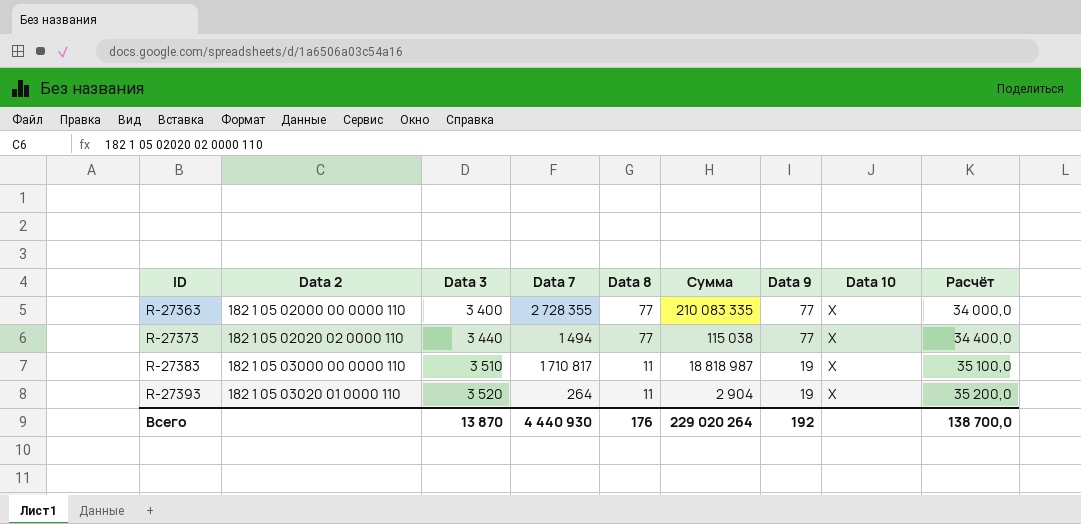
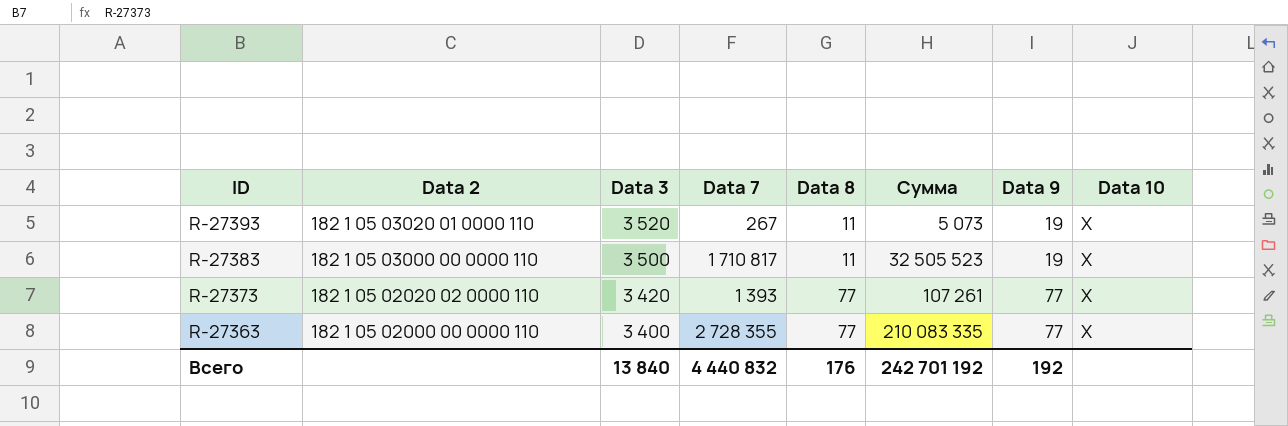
row order: ID ascending -> ID descending
column Расчёт | formula: [Data 3] * 10 -> none
column Сумма | formula: [Data 7] * [Data 8] -> [Data 7] * [Data 9]
R-27393 | Data 7: 264 -> 267
R-27383 | Data 3: 3 510 -> 3 500
R-27373 | Data 3: 3 440 -> 3 420
R-27373 | Data 7: 1 494 -> 1 393
Всего | Data 3: 13 870 -> 13 840
Всего | Data 7: 4 440 930 -> 4 440 832
Всего | Сумма: 229 020 264 -> 242 701 192

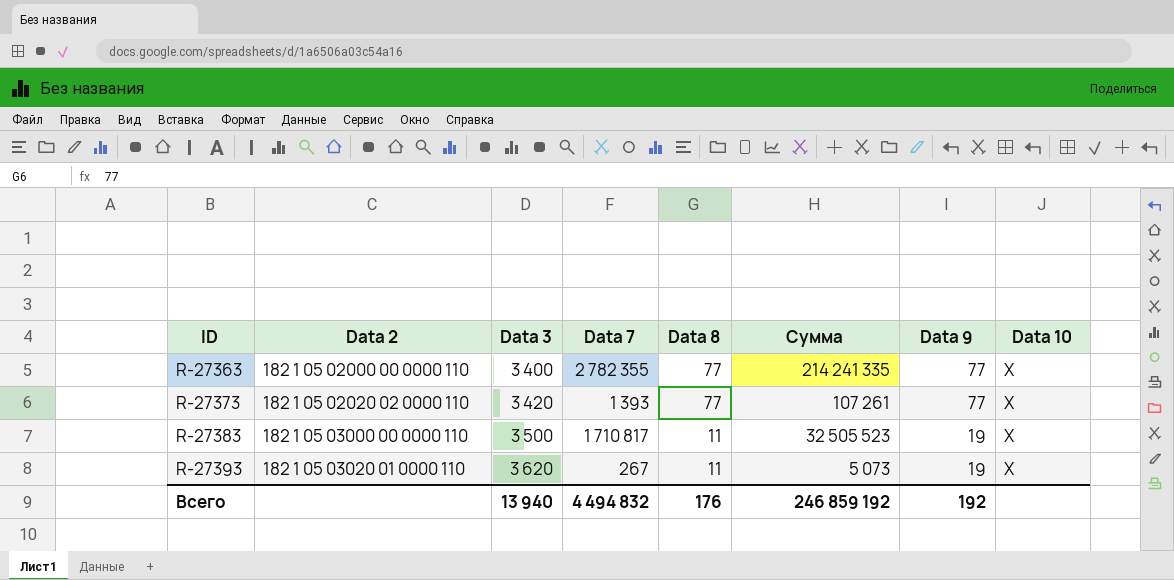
row order: ID descending -> ID ascending
R-27363 | Data 7: 2 728 355 -> 2 782 355
R-27363 | Сумма: 210 083 335 -> 214 241 335
R-27393 | Data 3: 3 520 -> 3 620
Всего | Data 3: 13 840 -> 13 940
Всего | Data 7: 4 440 832 -> 4 494 832
Всего | Сумма: 242 701 192 -> 246 859 192

